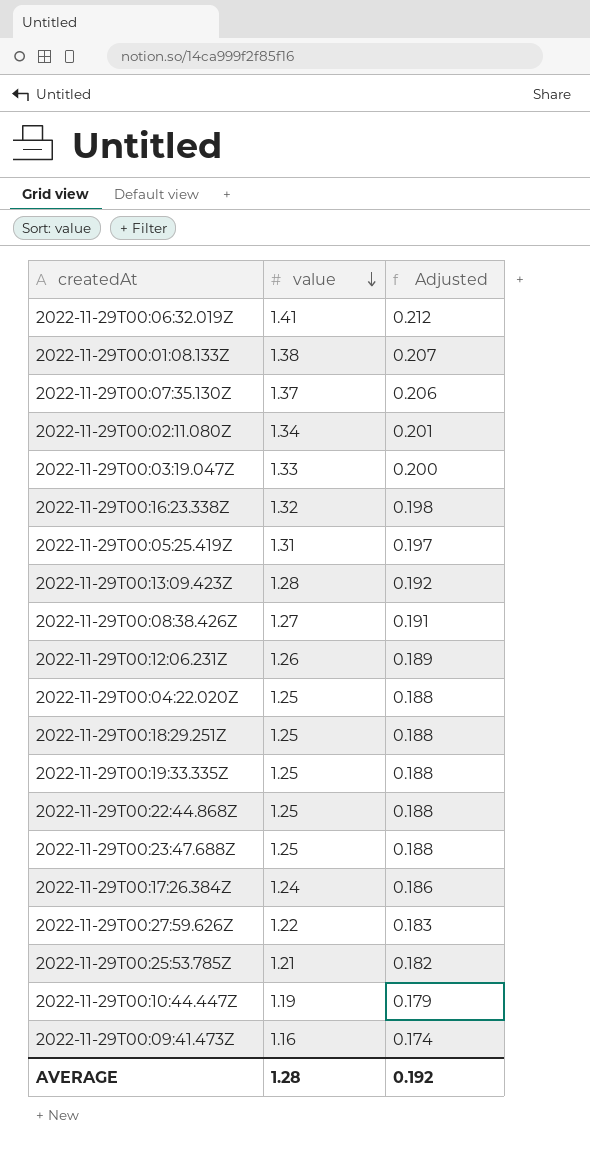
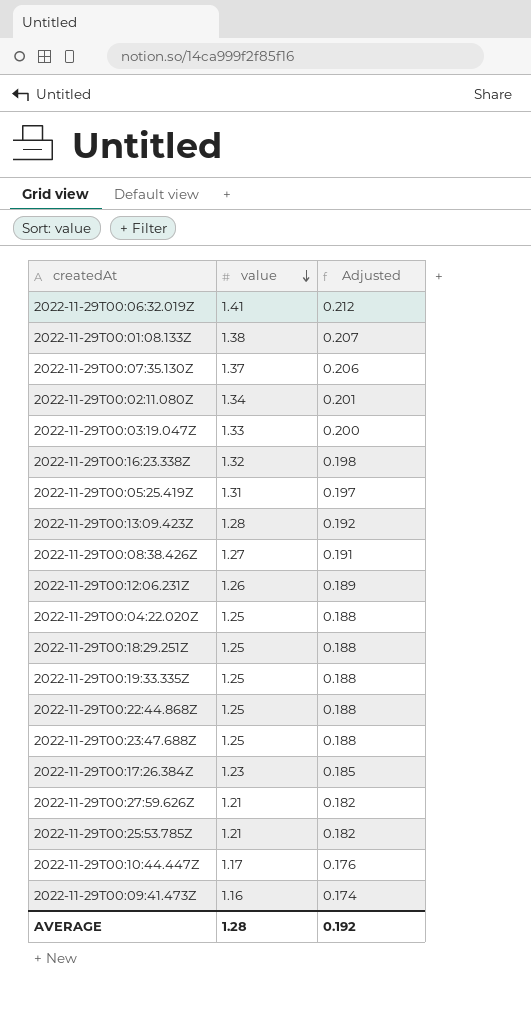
2022-11-29T00:17:26.384Z | value: 1.24 -> 1.23
2022-11-29T00:17:26.384Z | Adjusted: 0.186 -> 0.185
2022-11-29T00:27:59.626Z | value: 1.22 -> 1.21
2022-11-29T00:27:59.626Z | Adjusted: 0.183 -> 0.182
2022-11-29T00:10:44.447Z | value: 1.19 -> 1.17
2022-11-29T00:10:44.447Z | Adjusted: 0.179 -> 0.176

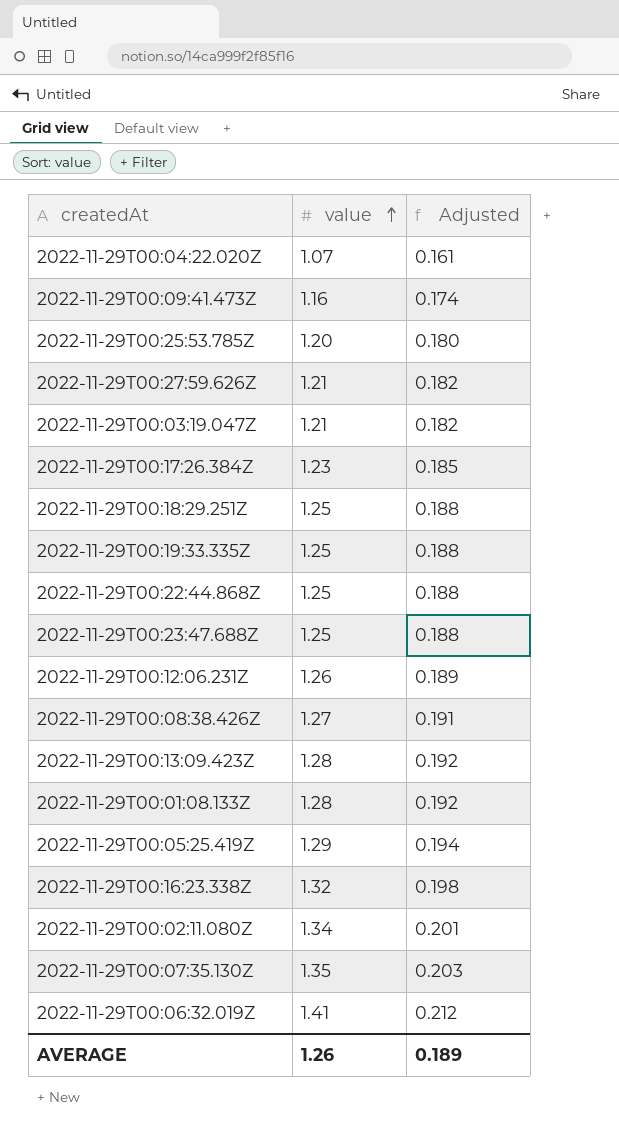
row order: value descending -> value ascending
row 2022-11-29T00:10:44.447Z: 1.17 | 0.176 -> none
2022-11-29T00:04:22.020Z | value: 1.25 -> 1.07
2022-11-29T00:04:22.020Z | Adjusted: 0.188 -> 0.161
2022-11-29T00:25:53.785Z | value: 1.21 -> 1.20
2022-11-29T00:25:53.785Z | Adjusted: 0.182 -> 0.180
2022-11-29T00:03:19.047Z | value: 1.33 -> 1.21
2022-11-29T00:03:19.047Z | Adjusted: 0.200 -> 0.182
2022-11-29T00:01:08.133Z | value: 1.38 -> 1.28
2022-11-29T00:01:08.133Z | Adjusted: 0.207 -> 0.192
2022-11-29T00:05:25.419Z | value: 1.31 -> 1.29
2022-11-29T00:05:25.419Z | Adjusted: 0.197 -> 0.194
2022-11-29T00:07:35.130Z | value: 1.37 -> 1.35
2022-11-29T00:07:35.130Z | Adjusted: 0.206 -> 0.203
AVERAGE | value: 1.28 -> 1.26
AVERAGE | Adjusted: 0.192 -> 0.189

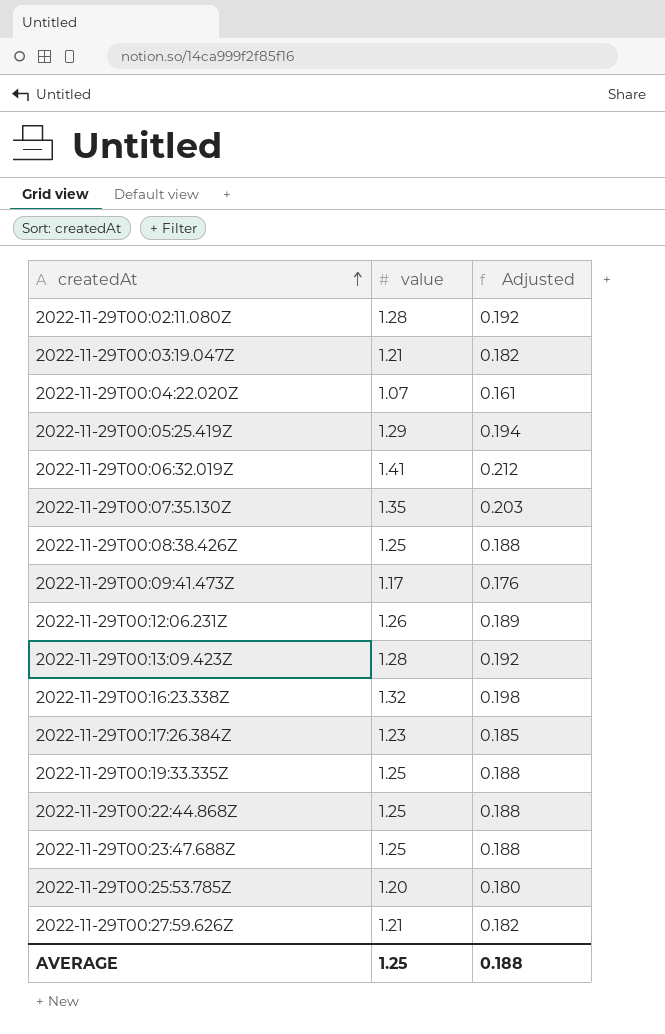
row order: value ascending -> createdAt ascending
row 2022-11-29T00:18:29.251Z: 1.25 | 0.188 -> none
row 2022-11-29T00:01:08.133Z: 1.28 | 0.192 -> none
2022-11-29T00:02:11.080Z | value: 1.34 -> 1.28
2022-11-29T00:02:11.080Z | Adjusted: 0.201 -> 0.192
2022-11-29T00:08:38.426Z | value: 1.27 -> 1.25
2022-11-29T00:08:38.426Z | Adjusted: 0.191 -> 0.188
2022-11-29T00:09:41.473Z | value: 1.16 -> 1.17
2022-11-29T00:09:41.473Z | Adjusted: 0.174 -> 0.176
AVERAGE | value: 1.26 -> 1.25
AVERAGE | Adjusted: 0.189 -> 0.188

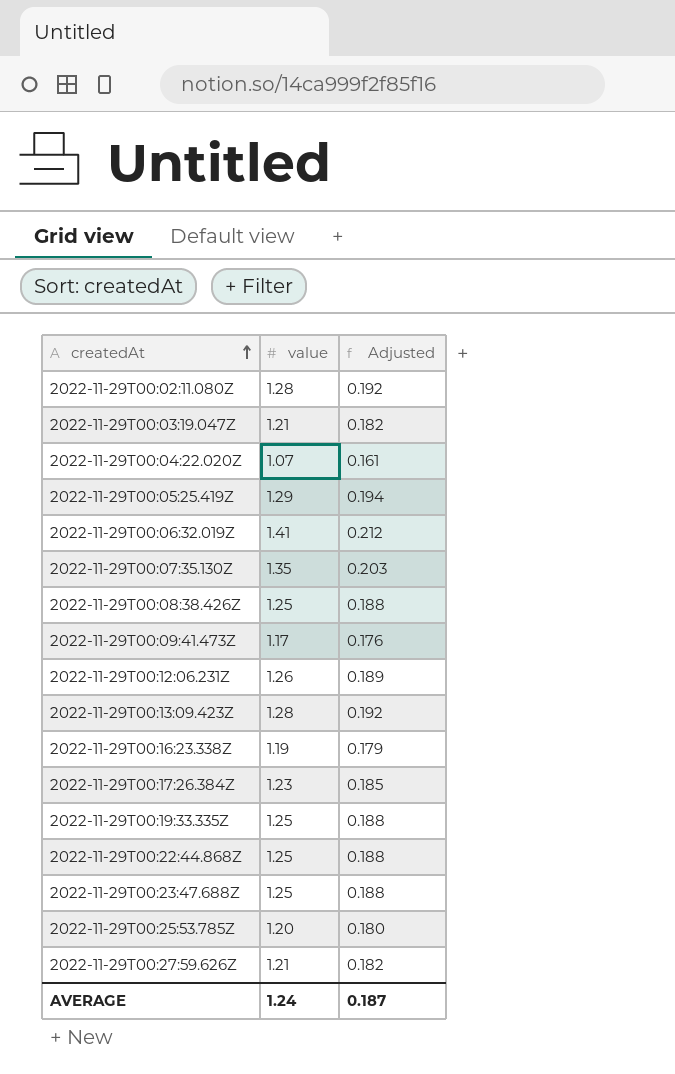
2022-11-29T00:16:23.338Z | value: 1.32 -> 1.19
2022-11-29T00:16:23.338Z | Adjusted: 0.198 -> 0.179
AVERAGE | value: 1.25 -> 1.24
AVERAGE | Adjusted: 0.188 -> 0.187

